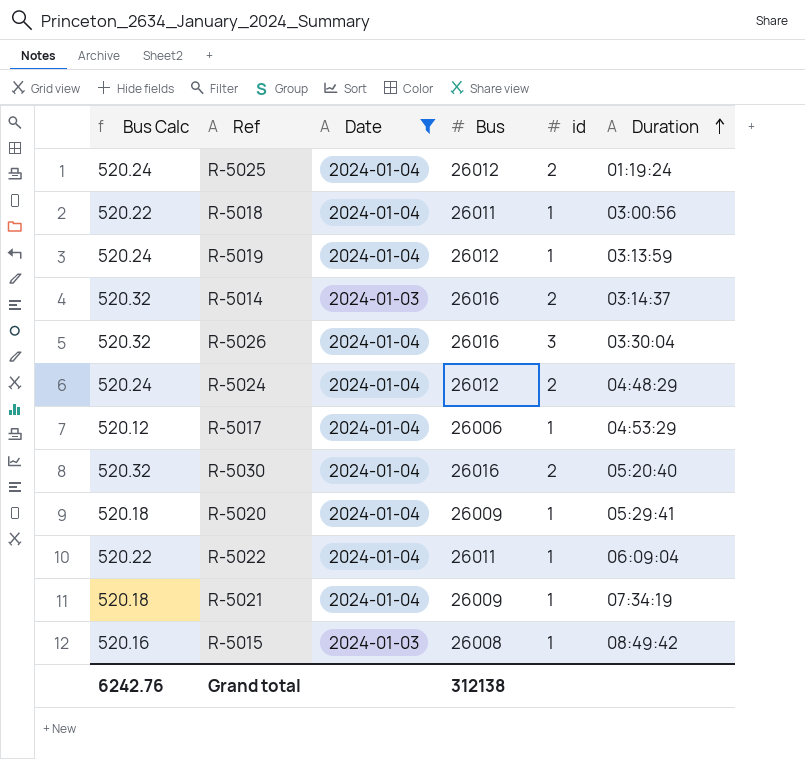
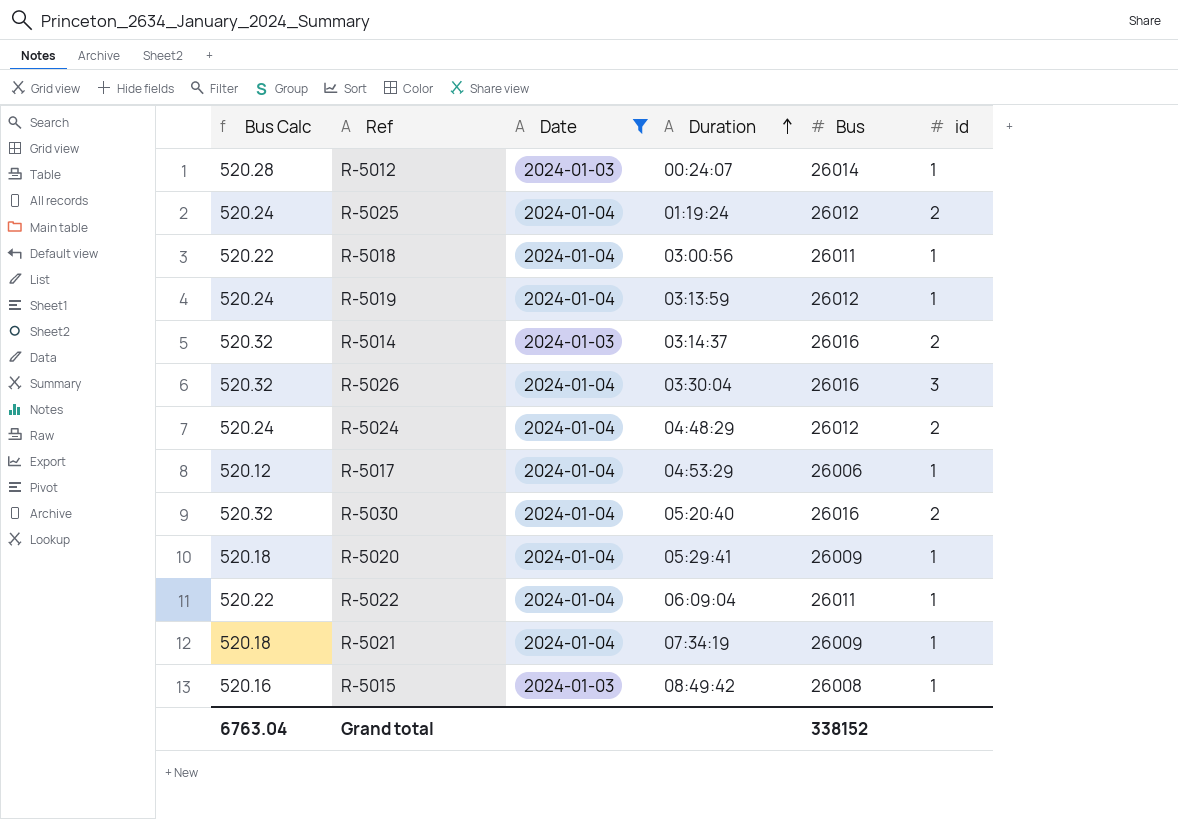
column Duration | position: 6 -> 4
row R-5012: none -> 520.28 | 2024-01-03 | 00:24:07 | 26014 | 1
Grand total | Bus Calc: 6242.76 -> 6763.04
Grand total | Bus: 312138 -> 338152

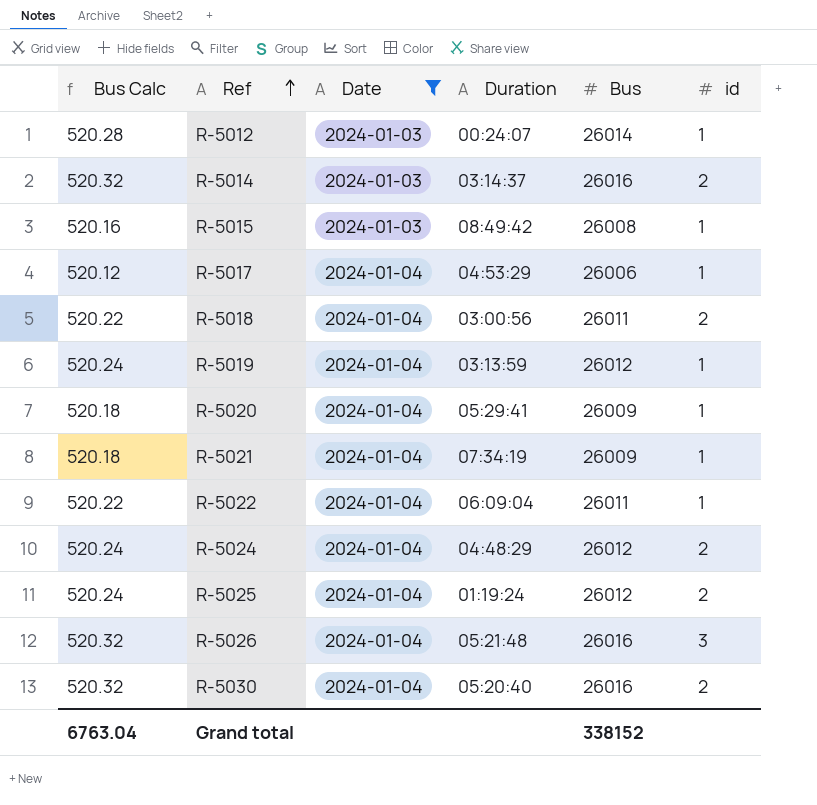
row order: Duration ascending -> Ref ascending
R-5018 | id: 1 -> 2
R-5026 | Duration: 03:30:04 -> 05:21:48

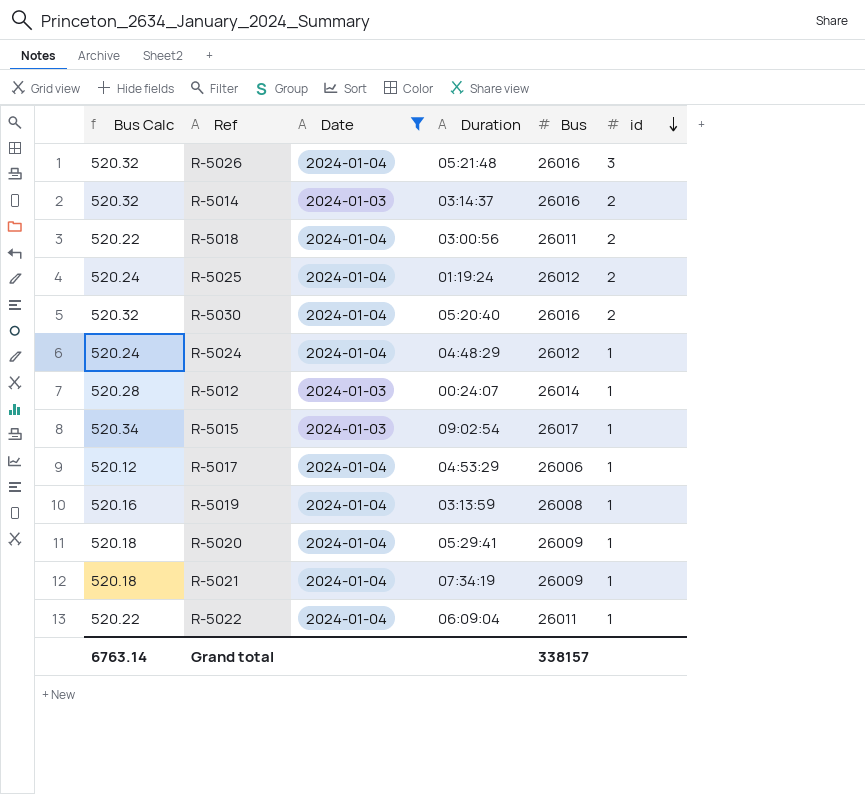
row order: Ref ascending -> id descending
R-5024 | id: 2 -> 1
R-5015 | Bus Calc: 520.16 -> 520.34
R-5015 | Duration: 08:49:42 -> 09:02:54
R-5015 | Bus: 26008 -> 26017
R-5019 | Bus Calc: 520.24 -> 520.16
R-5019 | Bus: 26012 -> 26008
Grand total | Bus Calc: 6763.04 -> 6763.14
Grand total | Bus: 338152 -> 338157

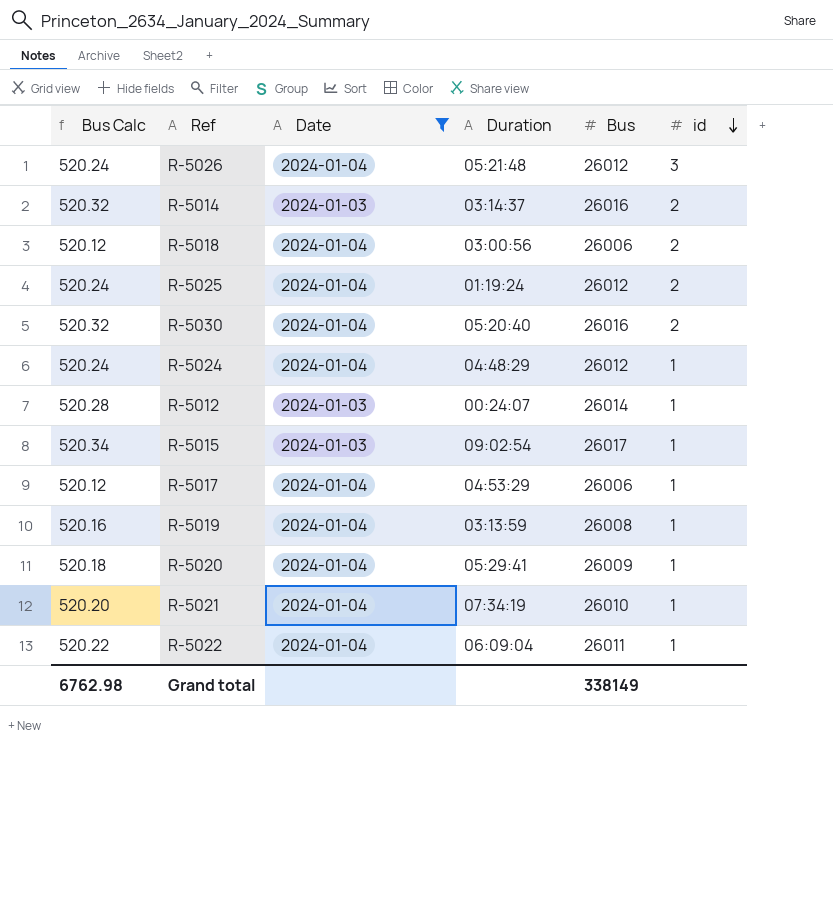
R-5026 | Bus Calc: 520.32 -> 520.24
R-5026 | Bus: 26016 -> 26012
R-5018 | Bus Calc: 520.22 -> 520.12
R-5018 | Bus: 26011 -> 26006
R-5021 | Bus Calc: 520.18 -> 520.20
R-5021 | Bus: 26009 -> 26010
Grand total | Bus Calc: 6763.14 -> 6762.98
Grand total | Bus: 338157 -> 338149

